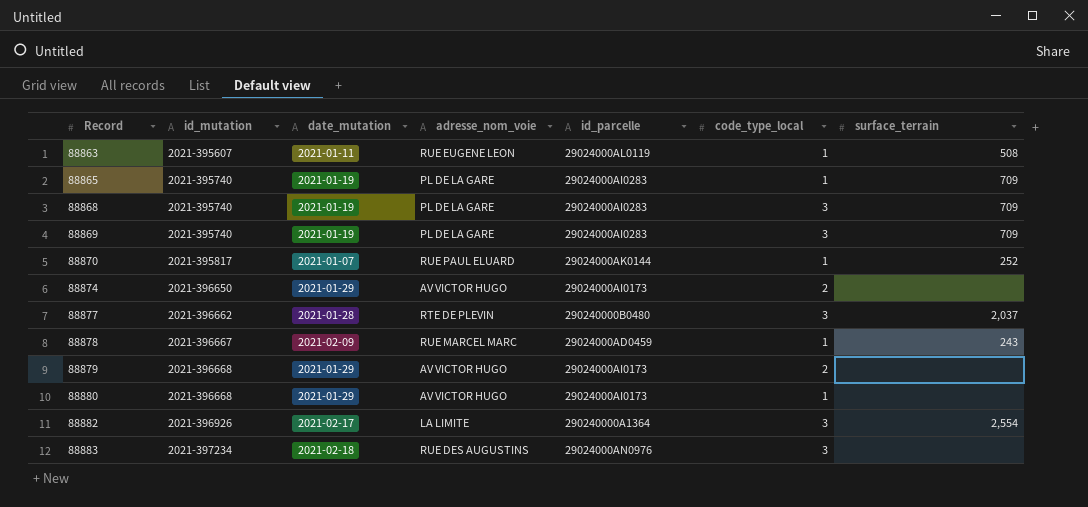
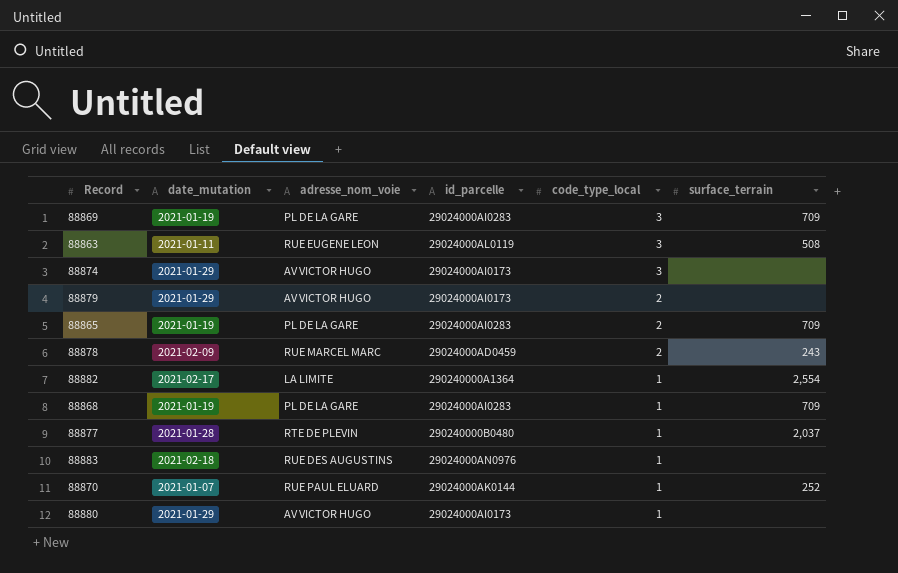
row order: Record ascending -> code_type_local descending
column id_mutation | position: 2 -> none
88863 | code_type_local: 1 -> 3
88874 | code_type_local: 2 -> 3
88865 | code_type_local: 1 -> 2
88878 | code_type_local: 1 -> 2
88882 | code_type_local: 3 -> 1
88868 | code_type_local: 3 -> 1
88877 | code_type_local: 3 -> 1
88883 | code_type_local: 3 -> 1

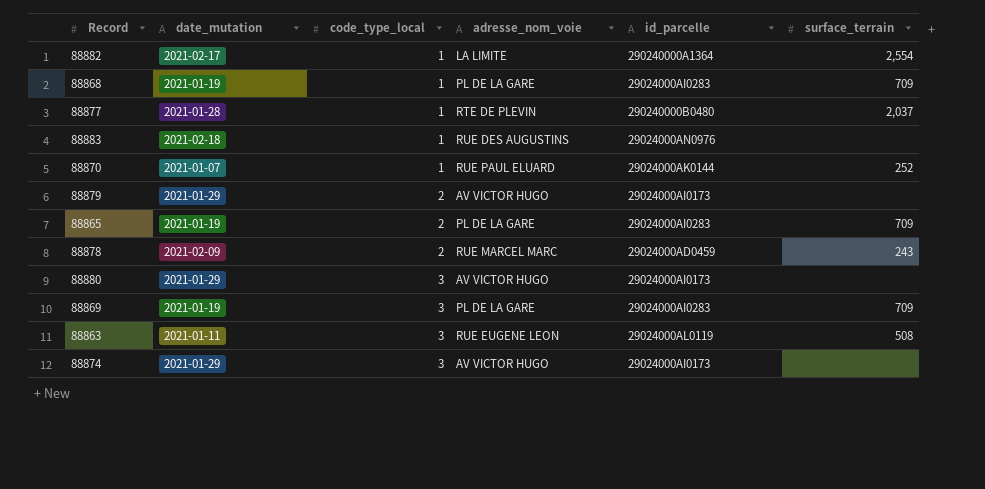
row order: code_type_local descending -> code_type_local ascending
column code_type_local | position: 5 -> 3
88880 | code_type_local: 1 -> 3

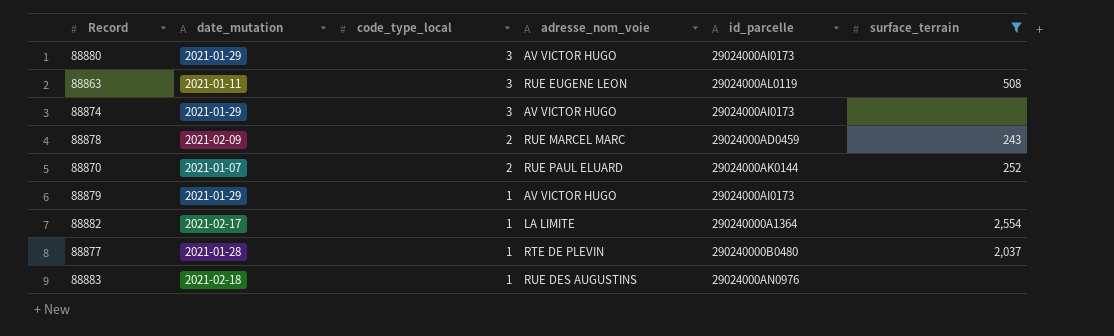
filter: none -> surface_terrain != 709
row order: code_type_local ascending -> code_type_local descending
88870 | code_type_local: 1 -> 2
88879 | code_type_local: 2 -> 1

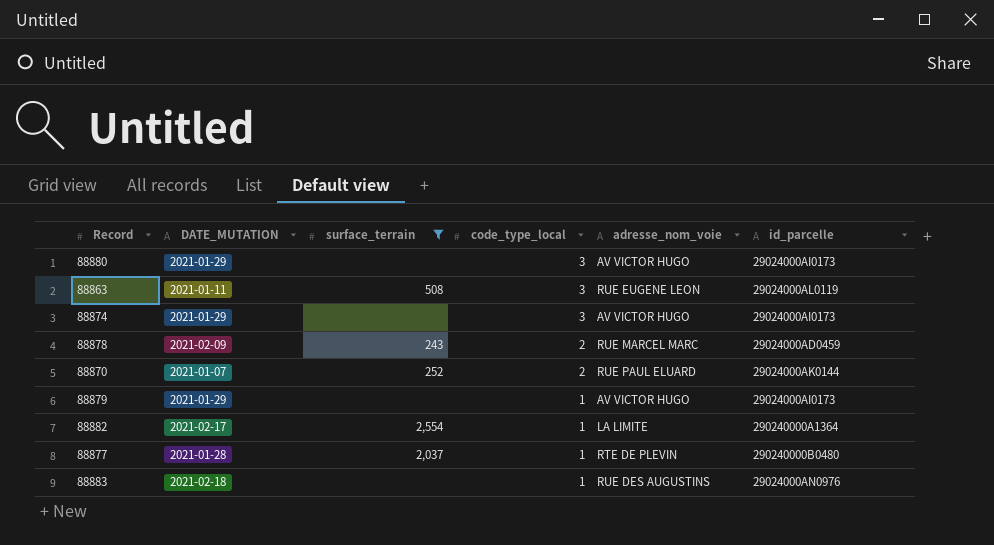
column name: date_mutation -> DATE_MUTATION
column surface_terrain | position: 6 -> 3

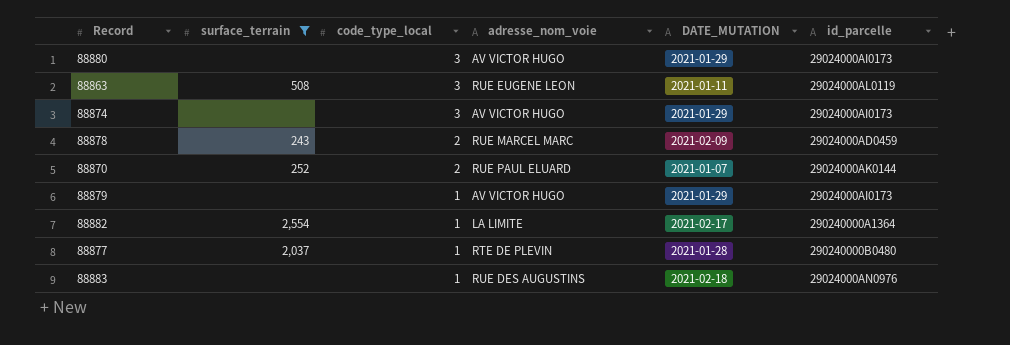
column DATE_MUTATION | position: 2 -> 5

